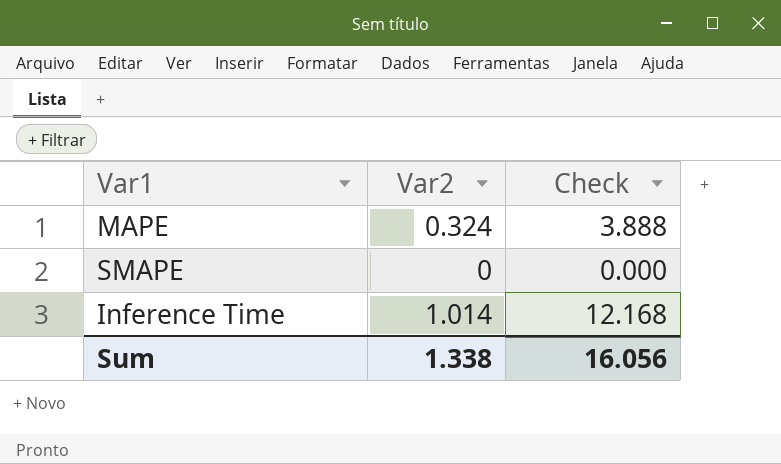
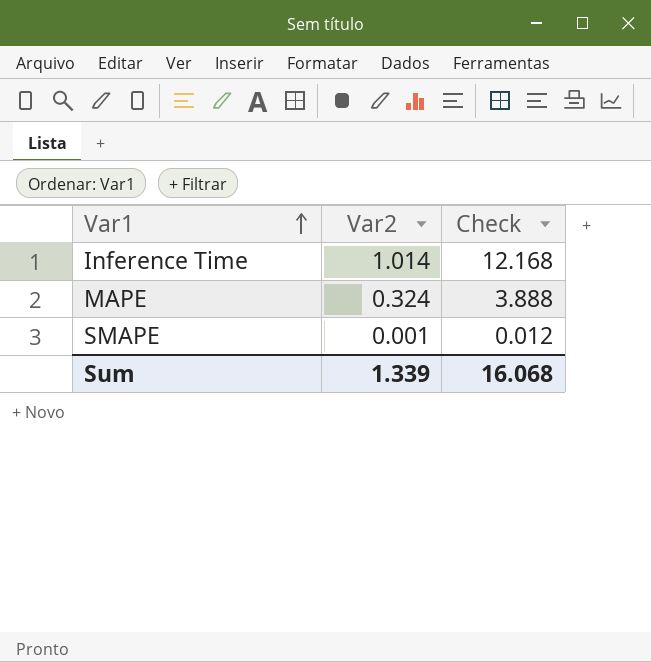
row order: none -> Var1 ascending
SMAPE | Var2: 0 -> 0.001
SMAPE | Check: 0.000 -> 0.012
Sum | Var2: 1.338 -> 1.339
Sum | Check: 16.056 -> 16.068

